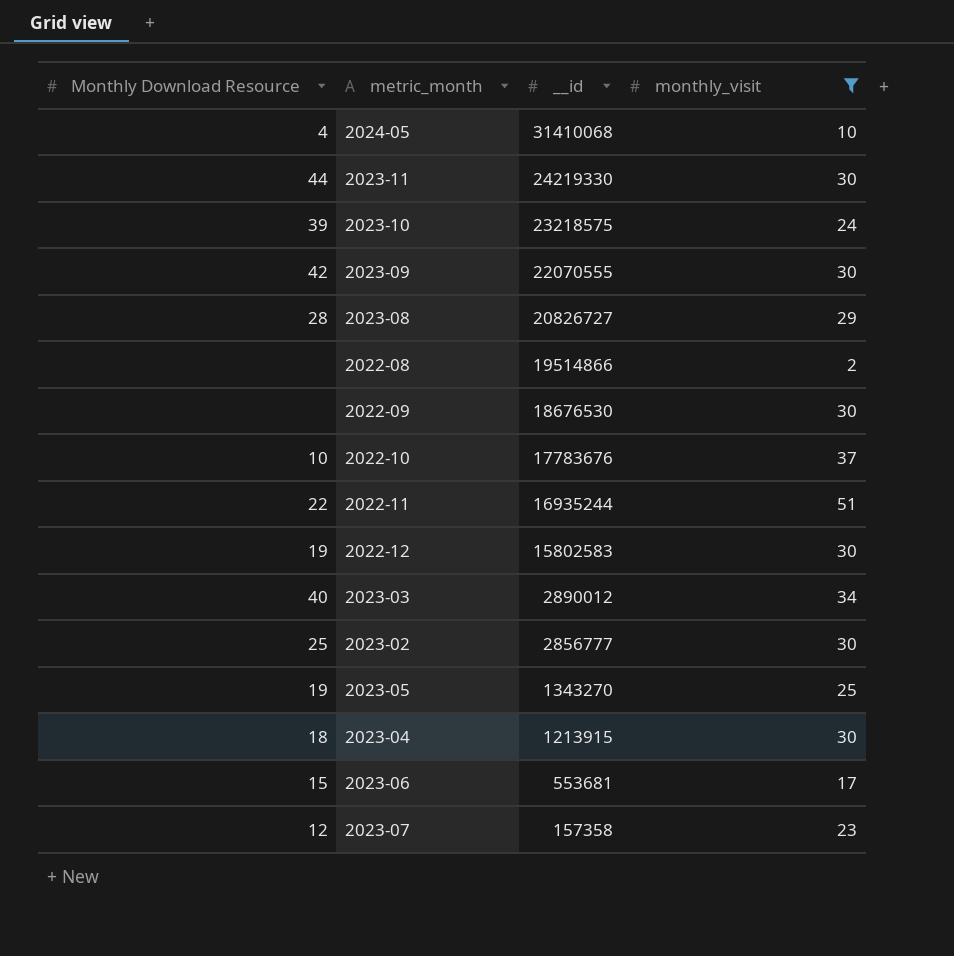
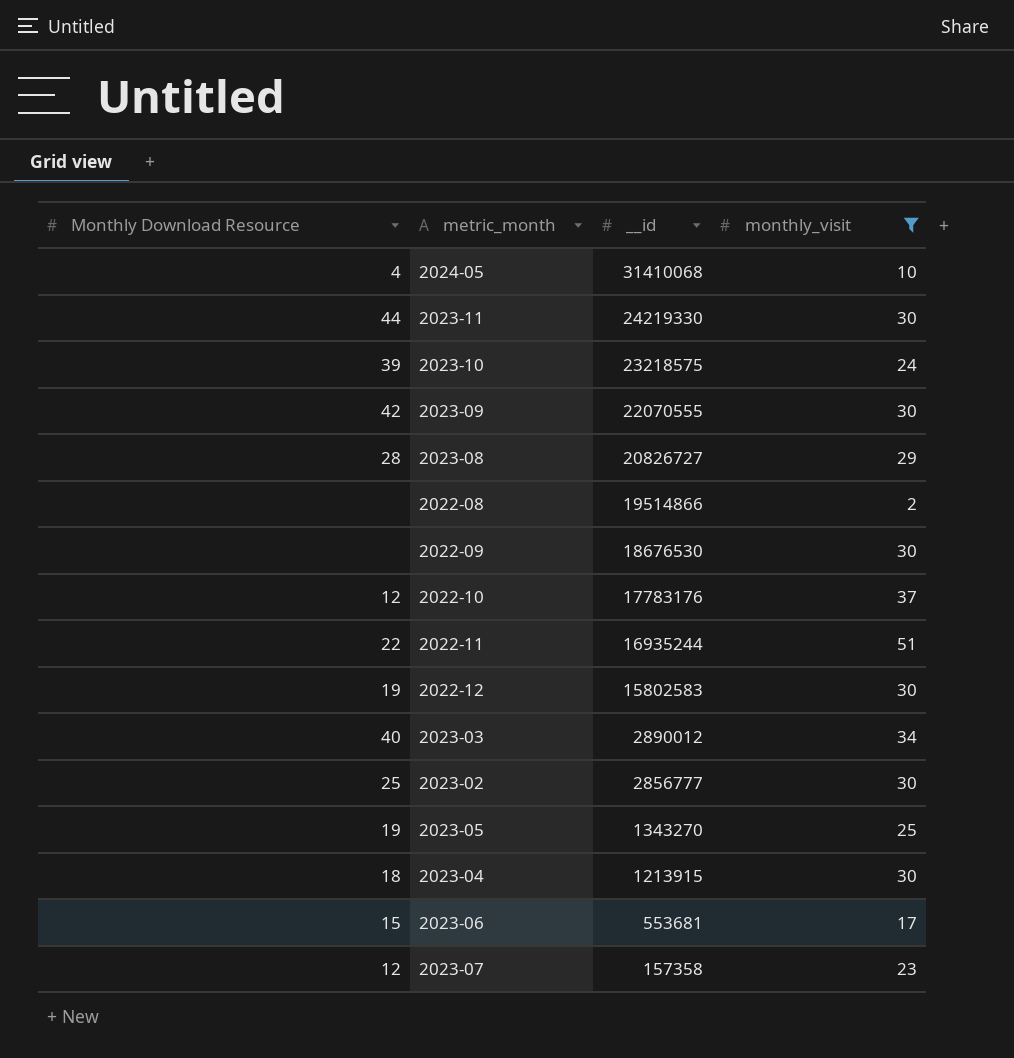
2022-10 | Monthly Download Resource: 10 -> 12
2022-10 | __id: 17783676 -> 17783176

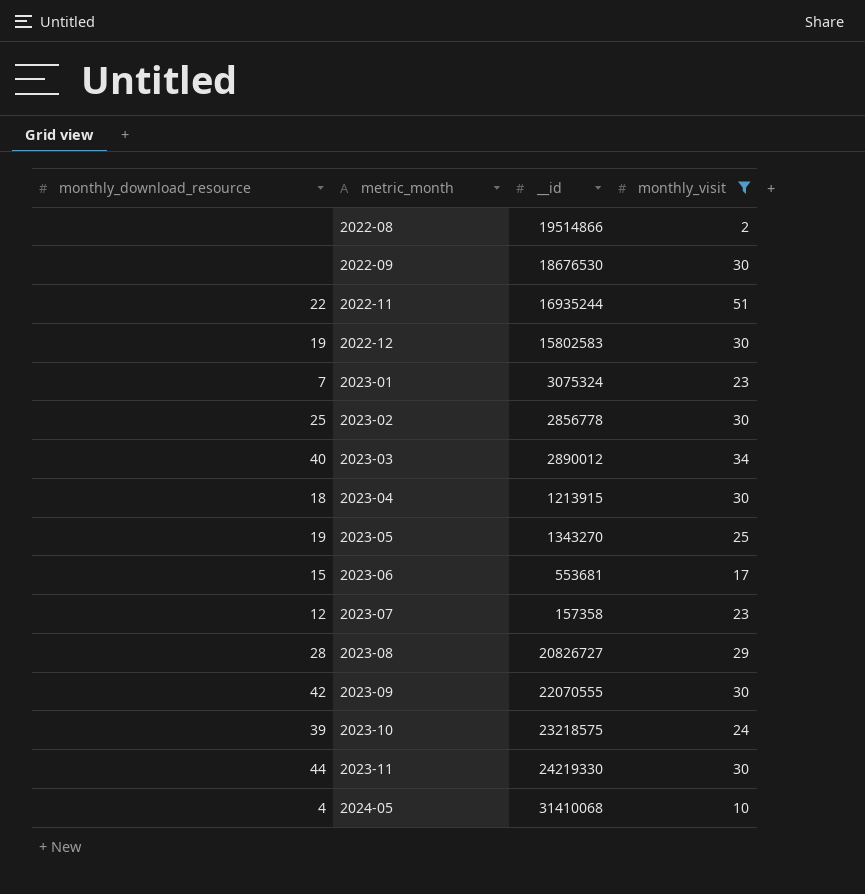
row order: __id descending -> metric_month ascending
column name: Monthly Download Resource -> monthly_download_resource
row 2022-10: 12 | 17783176 | 37 -> none
row 2023-01: none -> 7 | 3075324 | 23
2023-02 | __id: 2856777 -> 2856778

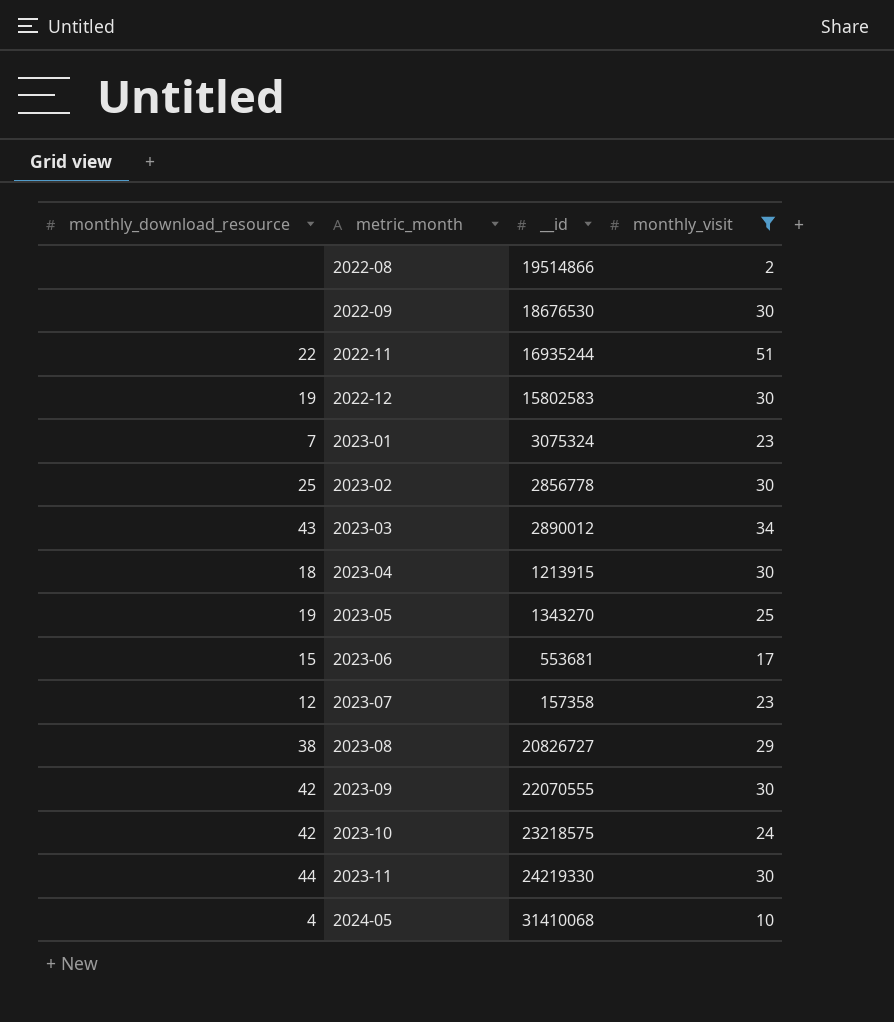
2023-03 | monthly_download_resource: 40 -> 43
2023-08 | monthly_download_resource: 28 -> 38
2023-10 | monthly_download_resource: 39 -> 42

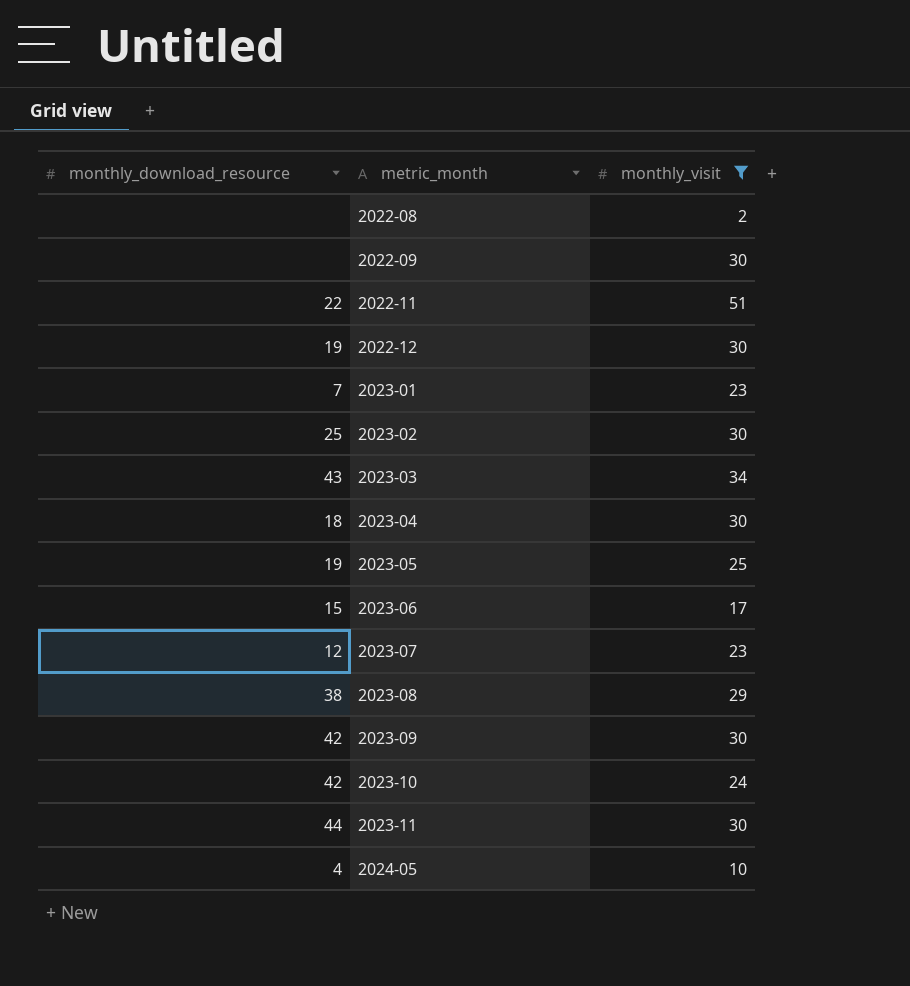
column __id | position: 3 -> none

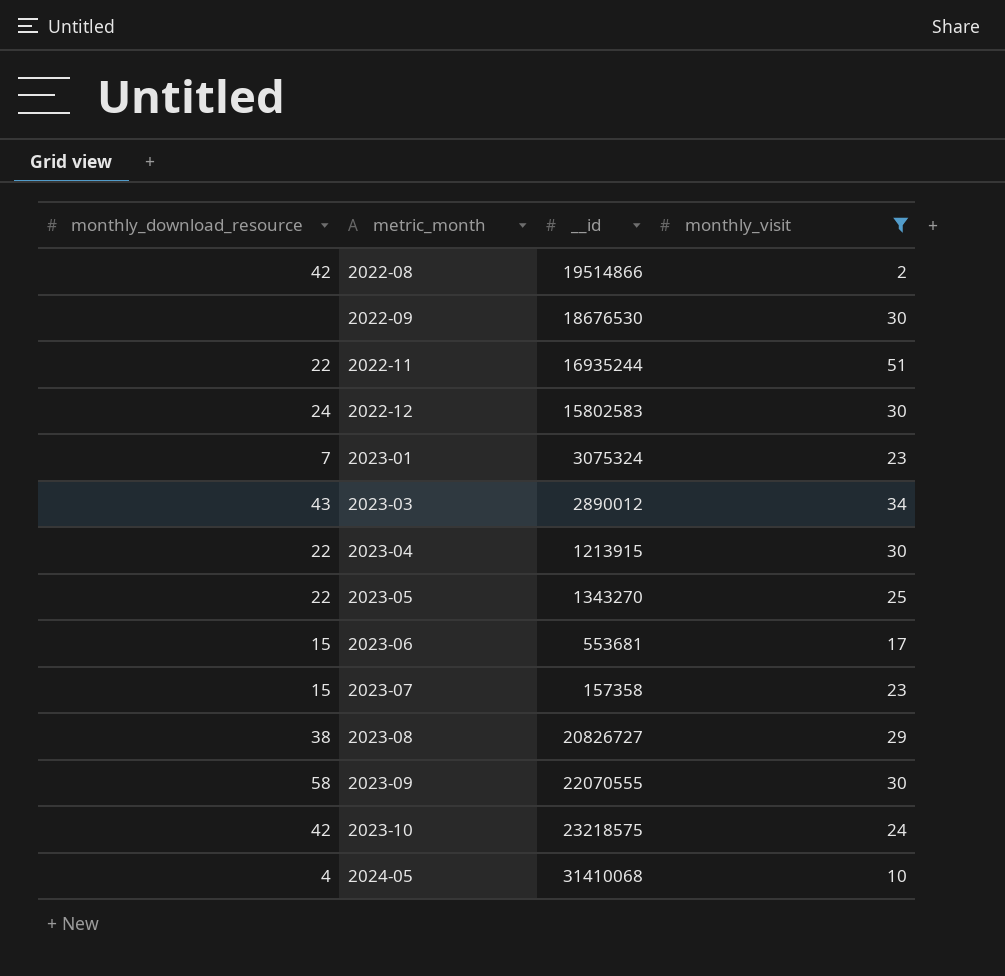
column __id | position: none -> 3
row 2023-02: 25 | 30 -> none
row 2023-11: 44 | 30 -> none
2022-08 | monthly_download_resource: none -> 42
2022-12 | monthly_download_resource: 19 -> 24
2023-04 | monthly_download_resource: 18 -> 22
2023-05 | monthly_download_resource: 19 -> 22
2023-07 | monthly_download_resource: 12 -> 15
2023-09 | monthly_download_resource: 42 -> 58

